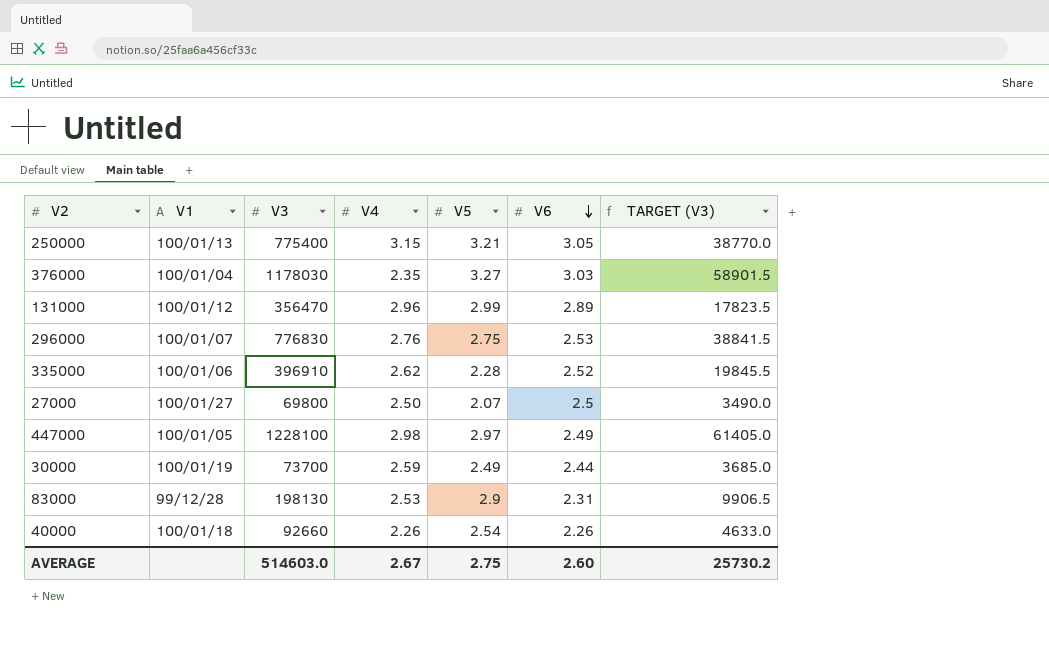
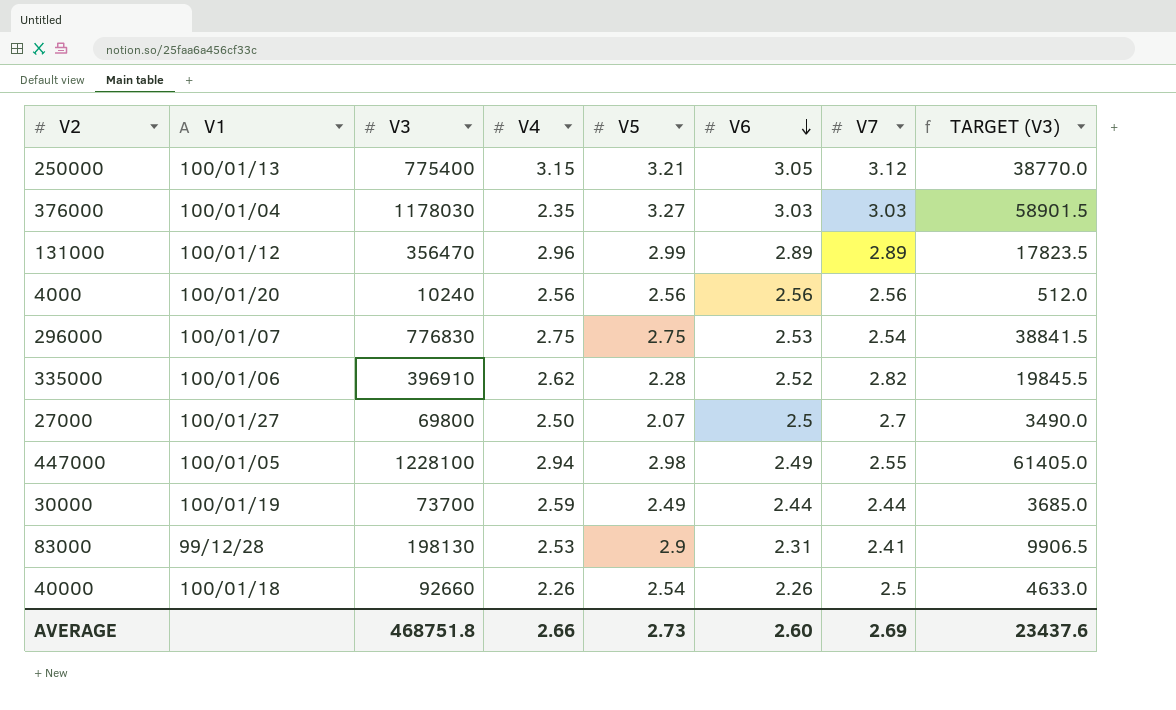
column V7 | position: none -> 7
row 4000: none -> 100/01/20 | 10240 | 2.56 | 2.56 | 2.56 | 2.56 | 512.0
296000 | V4: 2.76 -> 2.75
447000 | V4: 2.98 -> 2.94
447000 | V5: 2.97 -> 2.98
AVERAGE | V3: 514603.0 -> 468751.8
AVERAGE | V4: 2.67 -> 2.66
AVERAGE | V5: 2.75 -> 2.73
AVERAGE | TARGET (V3): 25730.2 -> 23437.6

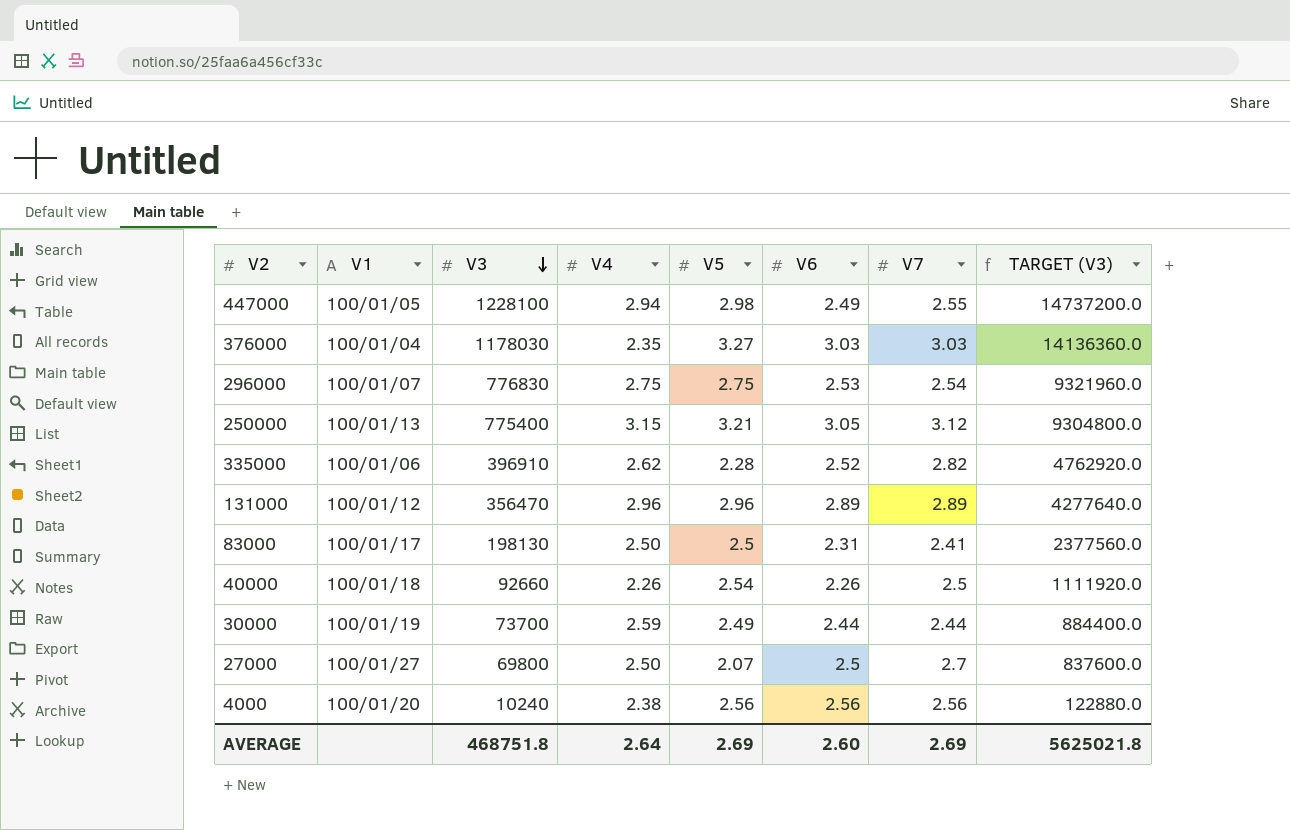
row order: V6 descending -> V3 descending
column TARGET (V3) | formula: [V3] * 0.05 -> [V3] * 12
131000 | V5: 2.99 -> 2.96
83000 | V1: 99/12/28 -> 100/01/17
83000 | V4: 2.53 -> 2.50
83000 | V5: 2.9 -> 2.5
4000 | V4: 2.56 -> 2.38
AVERAGE | V4: 2.66 -> 2.64
AVERAGE | V5: 2.73 -> 2.69
AVERAGE | TARGET (V3): 23437.6 -> 5625021.8

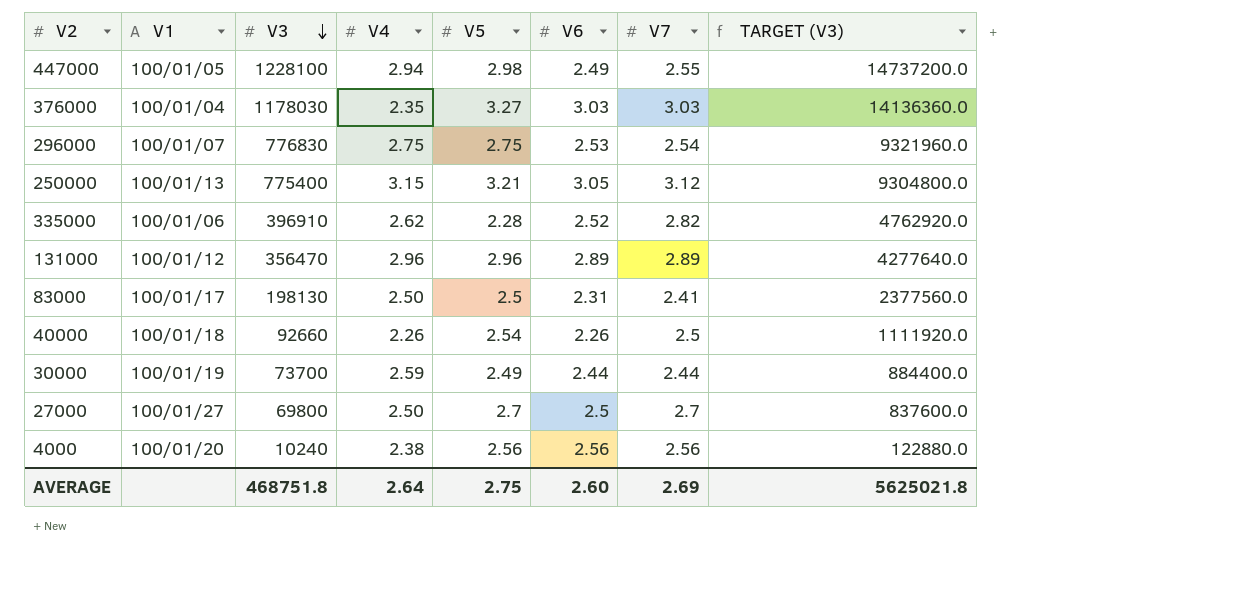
27000 | V5: 2.07 -> 2.7
AVERAGE | V5: 2.69 -> 2.75

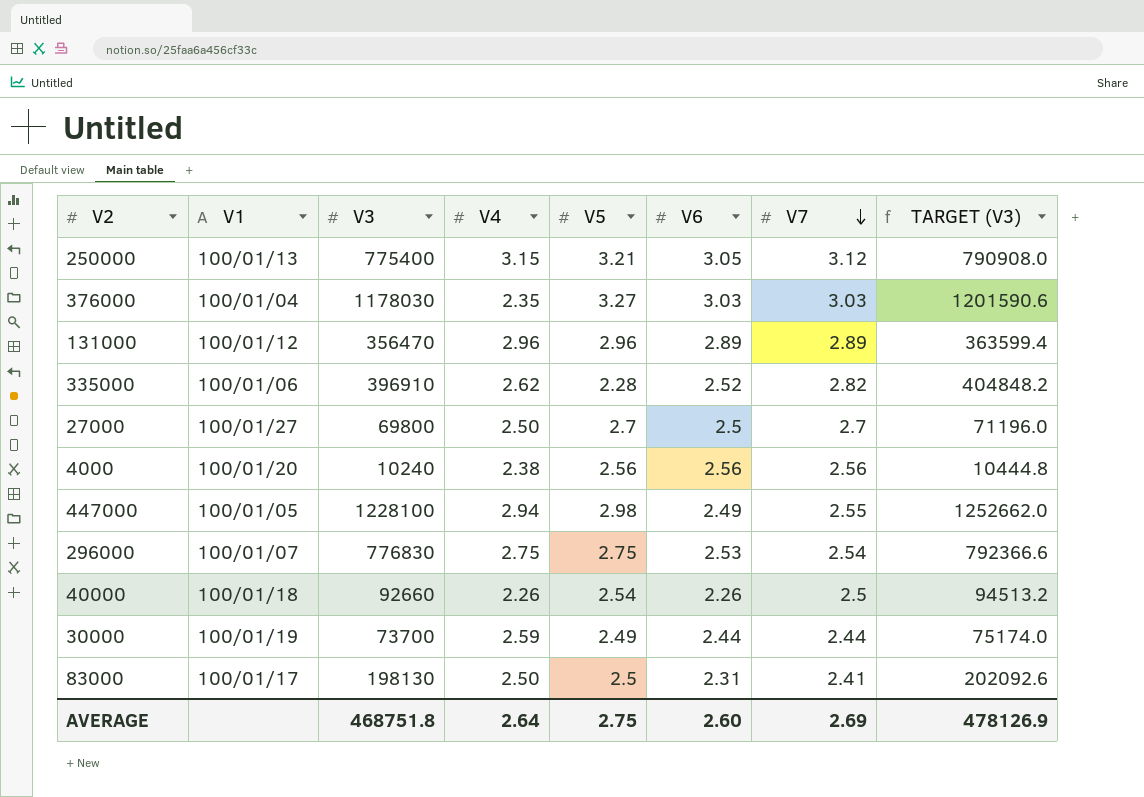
row order: V3 descending -> V7 descending
column TARGET (V3) | formula: [V3] * 12 -> [V3] * 1.02
AVERAGE | TARGET (V3): 5625021.8 -> 478126.9

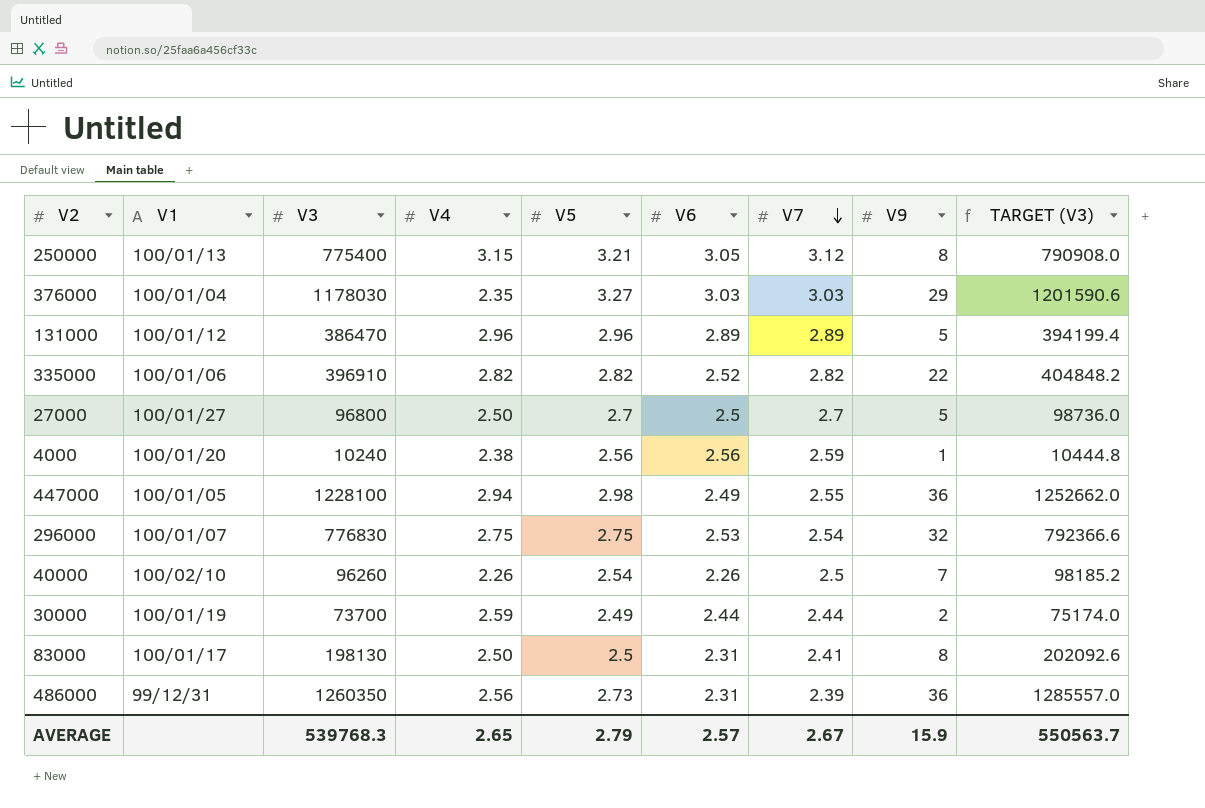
column V9 | position: none -> 8
131000 | V3: 356470 -> 386470
131000 | TARGET (V3): 363599.4 -> 394199.4
335000 | V4: 2.62 -> 2.82
335000 | V5: 2.28 -> 2.82
27000 | V3: 69800 -> 96800
27000 | TARGET (V3): 71196.0 -> 98736.0
4000 | V7: 2.56 -> 2.59
40000 | V1: 100/01/18 -> 100/02/10
40000 | V3: 92660 -> 96260
40000 | TARGET (V3): 94513.2 -> 98185.2
row 486000: none -> 99/12/31 | 1260350 | 2.56 | 2.73 | 2.31 | 2.39 | 36 | 1285557.0
AVERAGE | V3: 468751.8 -> 539768.3
AVERAGE | V4: 2.64 -> 2.65
AVERAGE | V5: 2.75 -> 2.79
AVERAGE | V6: 2.60 -> 2.57
AVERAGE | V7: 2.69 -> 2.67
AVERAGE | TARGET (V3): 478126.9 -> 550563.7

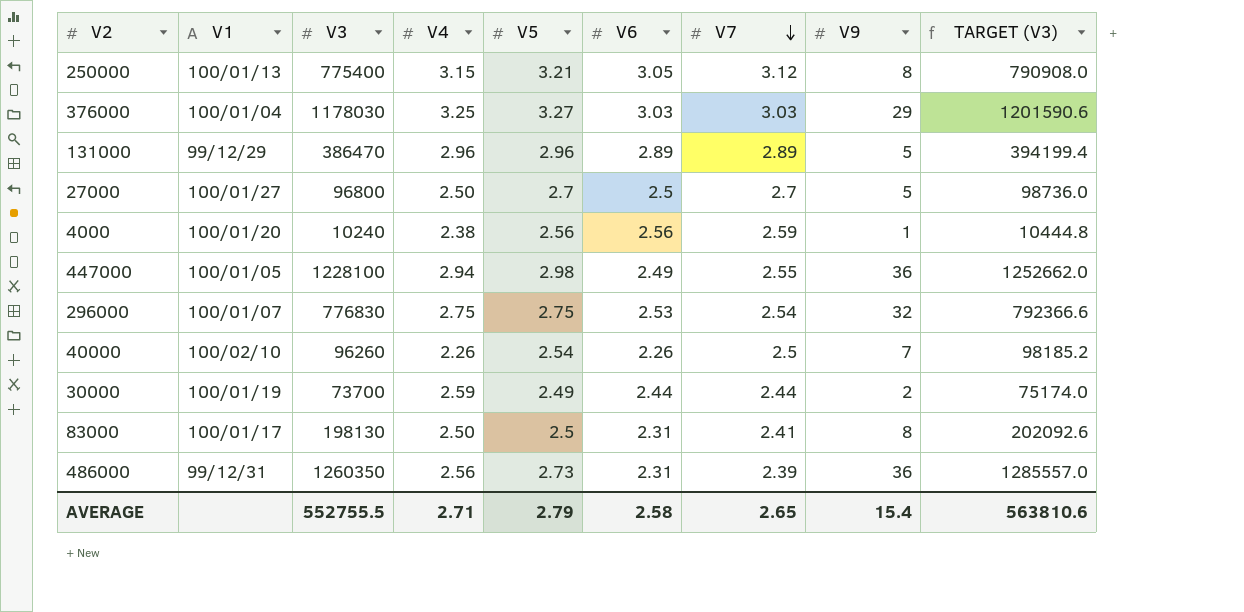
row 335000: 100/01/06 | 396910 | 2.82 | 2.82 | 2.52 | 2.82 | 22 | 404848.2 -> none
376000 | V4: 2.35 -> 3.25
131000 | V1: 100/01/12 -> 99/12/29
AVERAGE | V3: 539768.3 -> 552755.5
AVERAGE | V4: 2.65 -> 2.71
AVERAGE | V6: 2.57 -> 2.58
AVERAGE | V7: 2.67 -> 2.65
AVERAGE | V9: 15.9 -> 15.4
AVERAGE | TARGET (V3): 550563.7 -> 563810.6

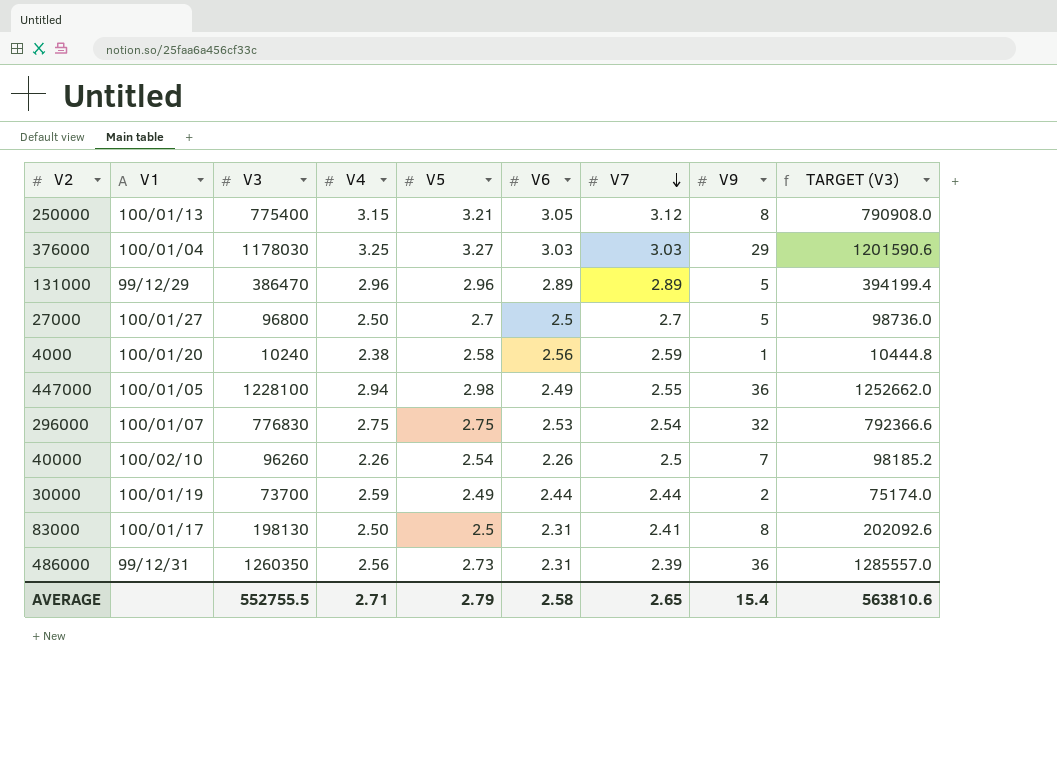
4000 | V5: 2.56 -> 2.58

